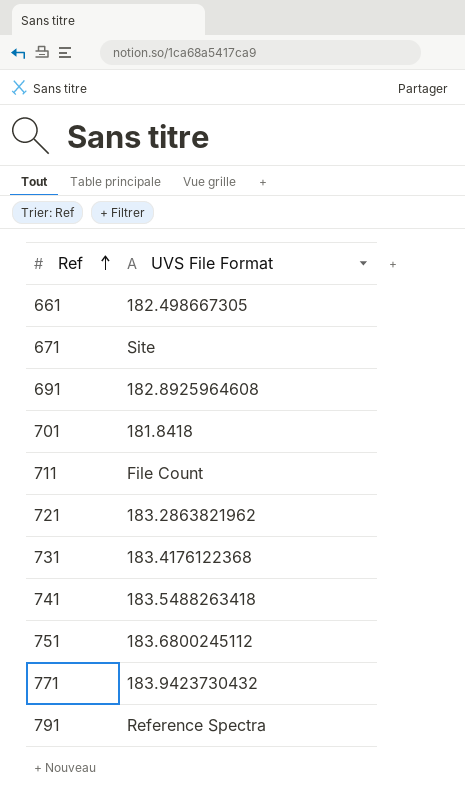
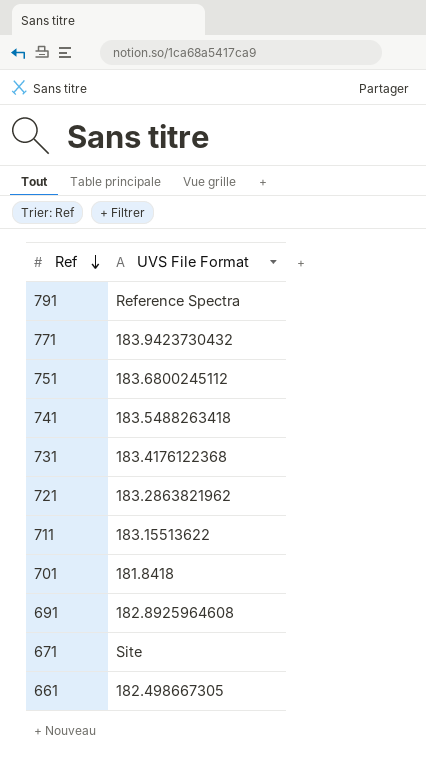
row order: Ref ascending -> Ref descending
711 | UVS File Format: File Count -> 183.15513622

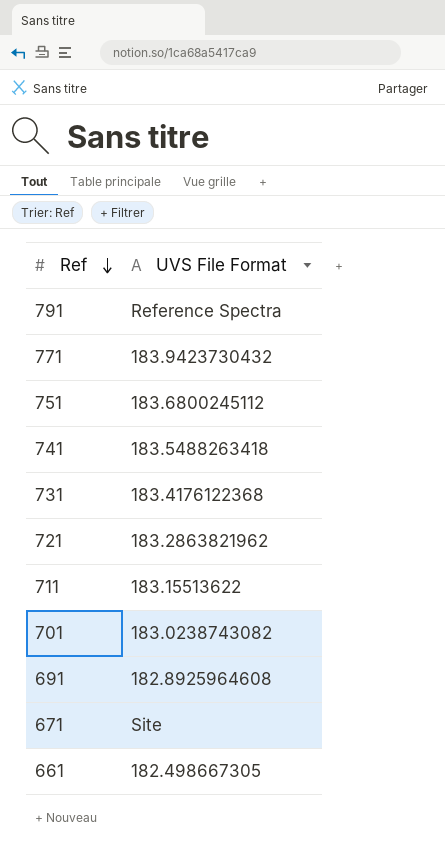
701 | UVS File Format: 181.8418 -> 183.0238743082

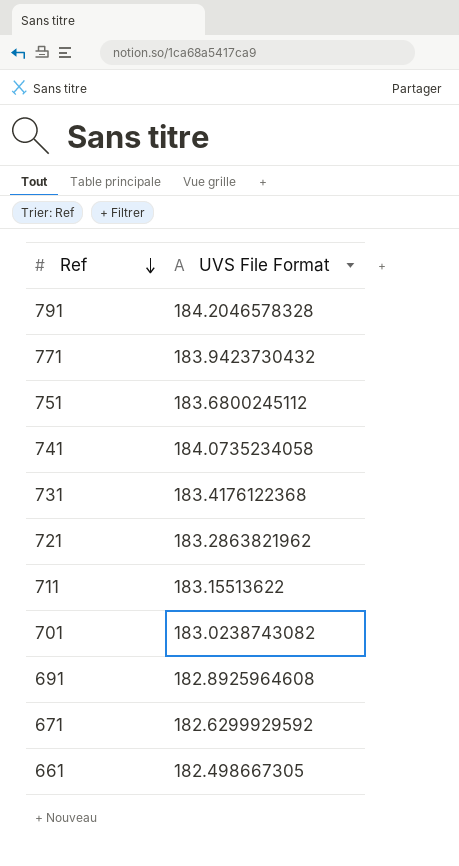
791 | UVS File Format: Reference Spectra -> 184.2046578328
741 | UVS File Format: 183.5488263418 -> 184.0735234058
671 | UVS File Format: Site -> 182.6299929592

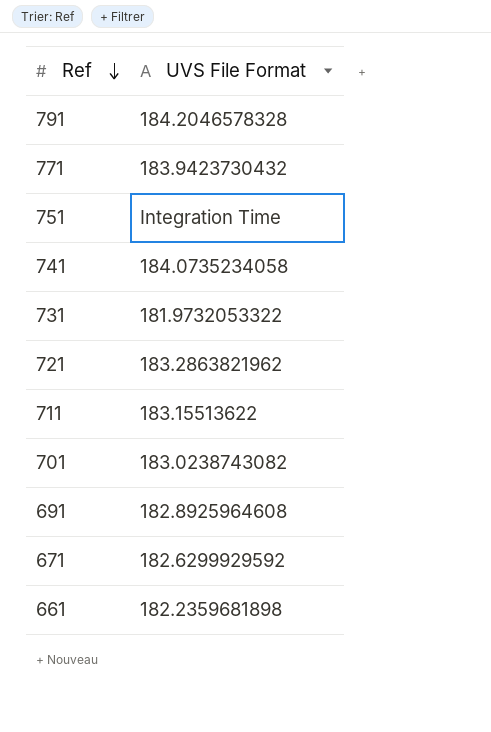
751 | UVS File Format: 183.6800245112 -> Integration Time
731 | UVS File Format: 183.4176122368 -> 181.9732053322
661 | UVS File Format: 182.498667305 -> 182.2359681898

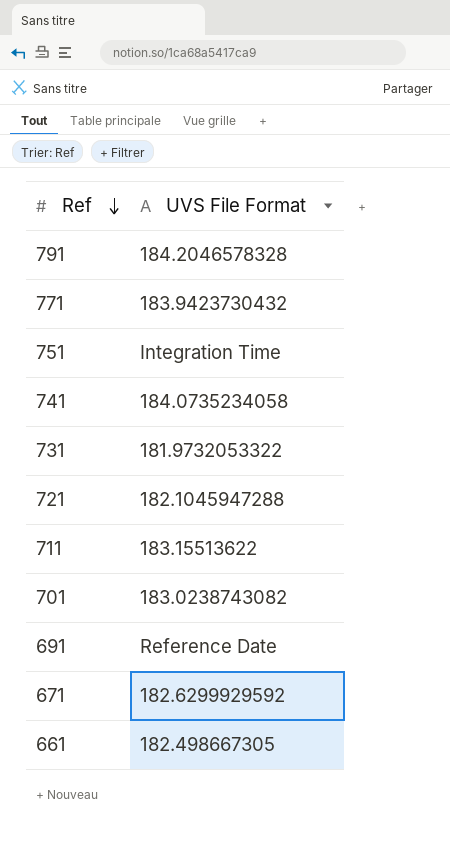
721 | UVS File Format: 183.2863821962 -> 182.1045947288
691 | UVS File Format: 182.8925964608 -> Reference Date
661 | UVS File Format: 182.2359681898 -> 182.498667305

